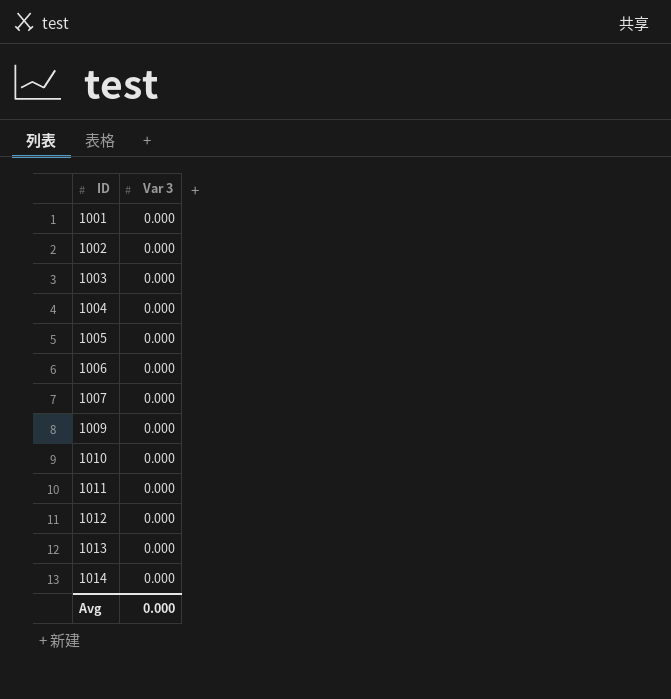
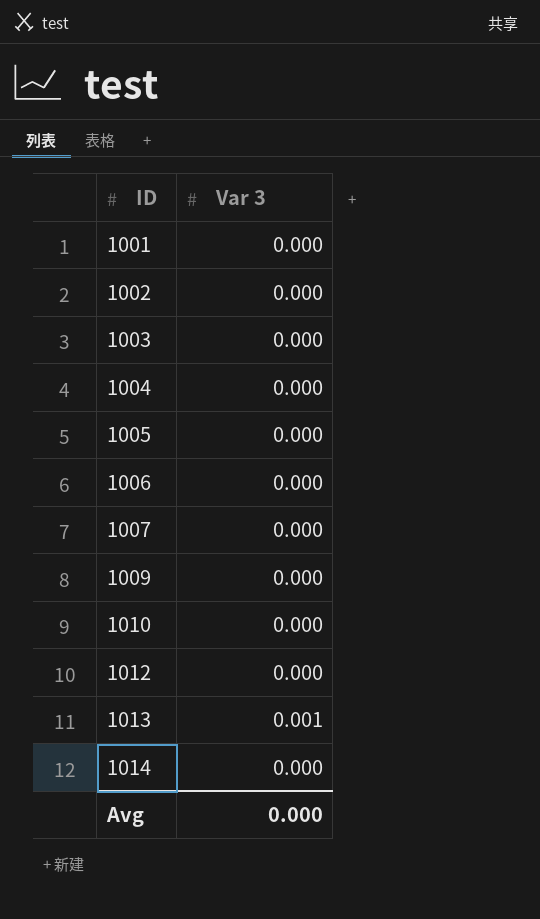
row 1011: 0.000 -> none
1013 | Var 3: 0.000 -> 0.001

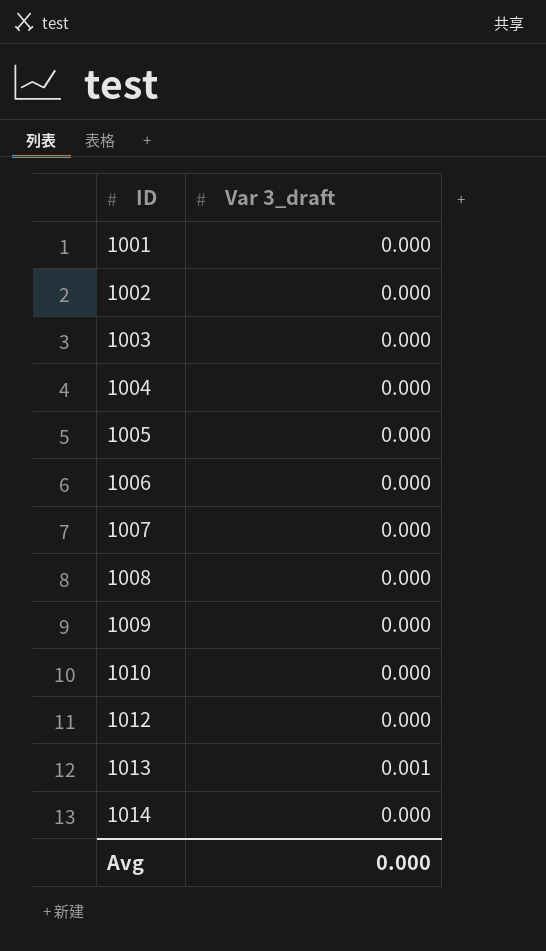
column name: Var 3 -> Var 3_draft
row 1008: none -> 0.000

